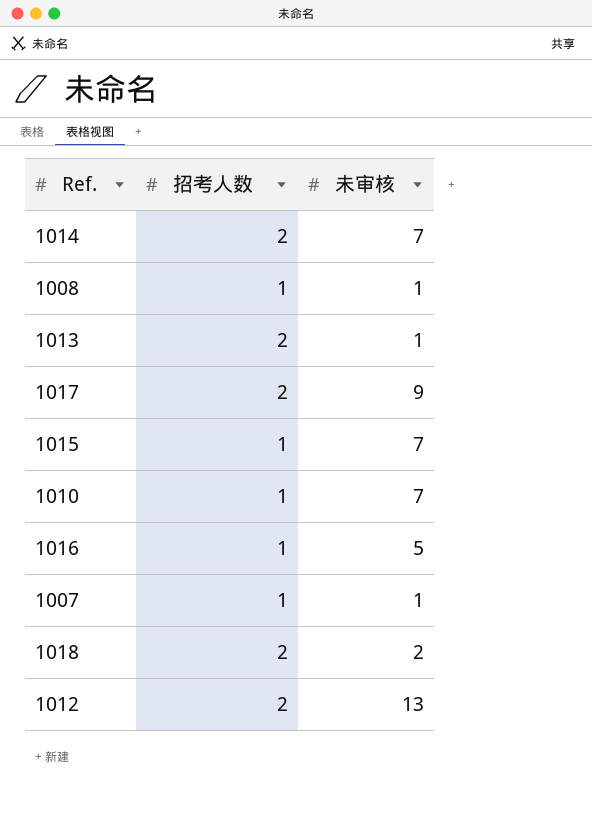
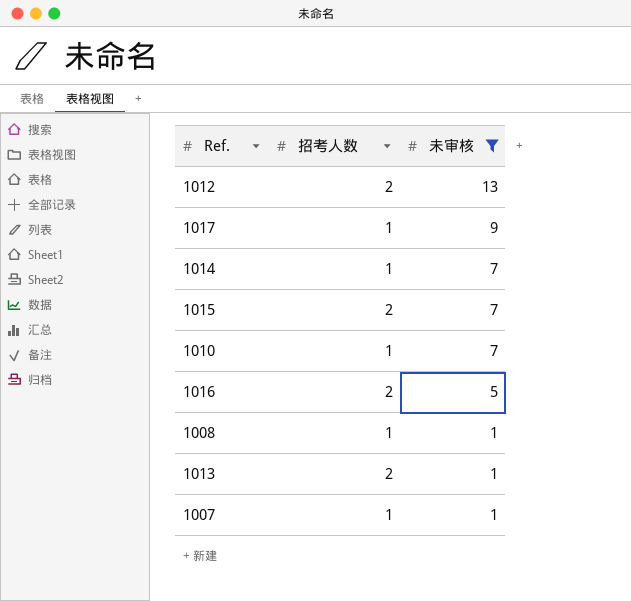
filter: none -> 未审核 != 2
row order: none -> 未审核 descending
1017 | 招考人数: 2 -> 1
1014 | 招考人数: 2 -> 1
1015 | 招考人数: 1 -> 2
1016 | 招考人数: 1 -> 2

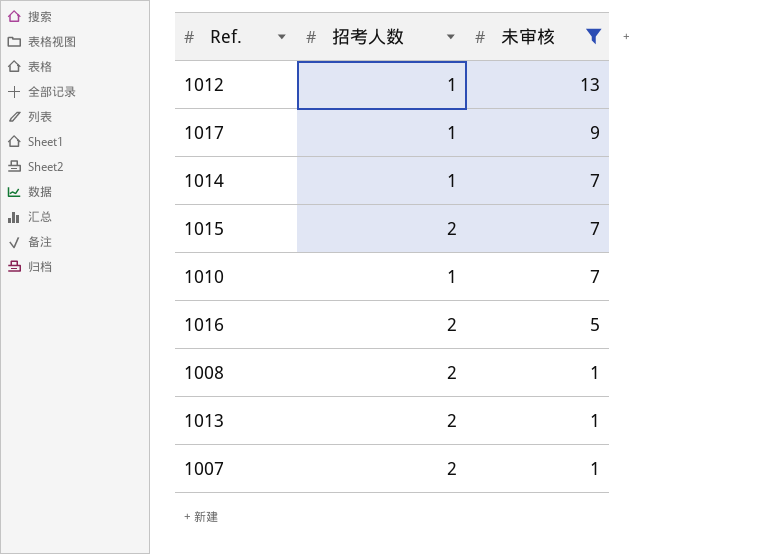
1012 | 招考人数: 2 -> 1
1008 | 招考人数: 1 -> 2
1007 | 招考人数: 1 -> 2

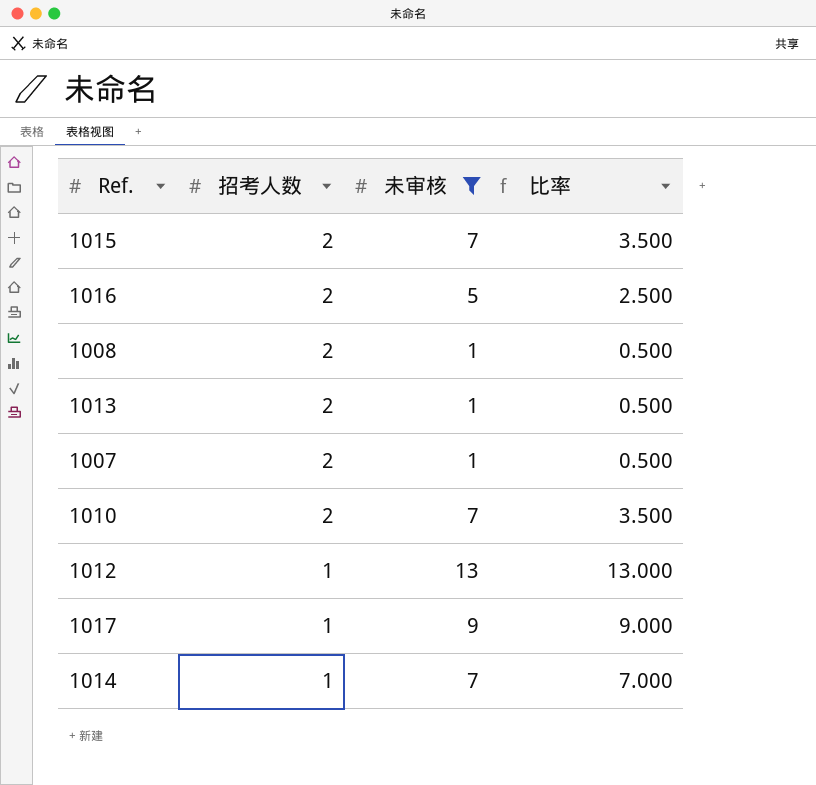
row order: 未审核 descending -> 招考人数 descending
column 比率 | formula: none -> [未审核] / [招考人数]
1010 | 招考人数: 1 -> 2

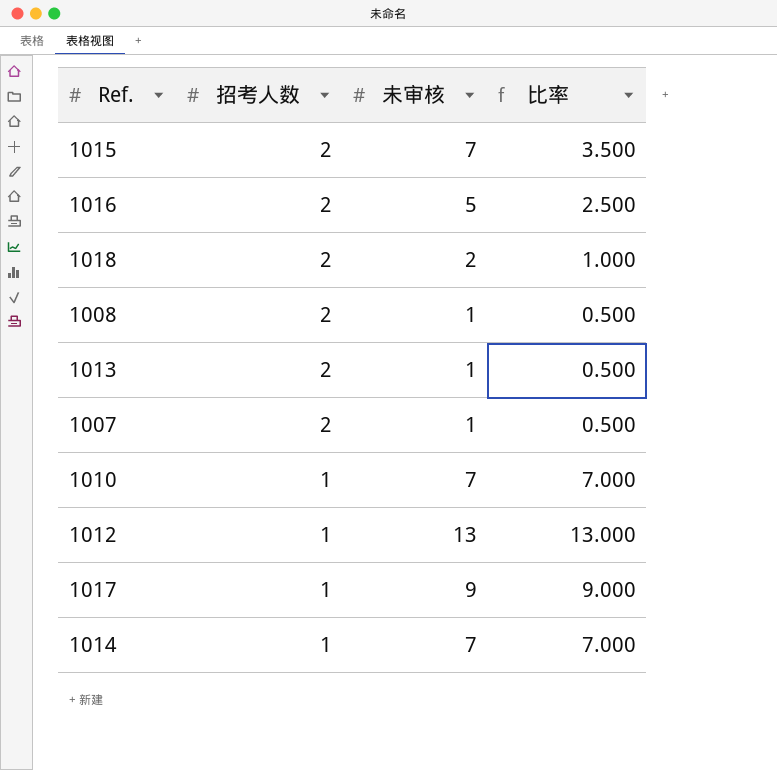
filter: 未审核 != 2 -> none
1010 | 招考人数: 2 -> 1
1010 | 比率: 3.500 -> 7.000

